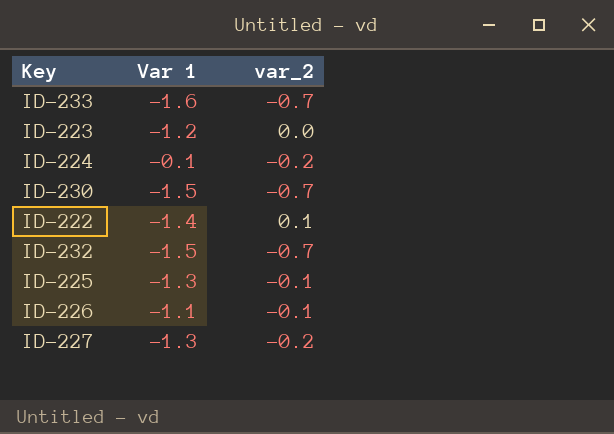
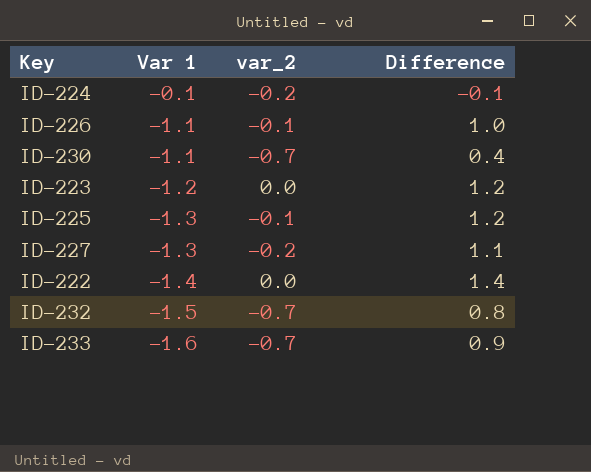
row order: none -> Var 1 descending
column Difference | formula: none -> [var_2] - [Var 1]
ID-230 | Var 1: -1.5 -> -1.1
ID-222 | var_2: 0.1 -> 0.0

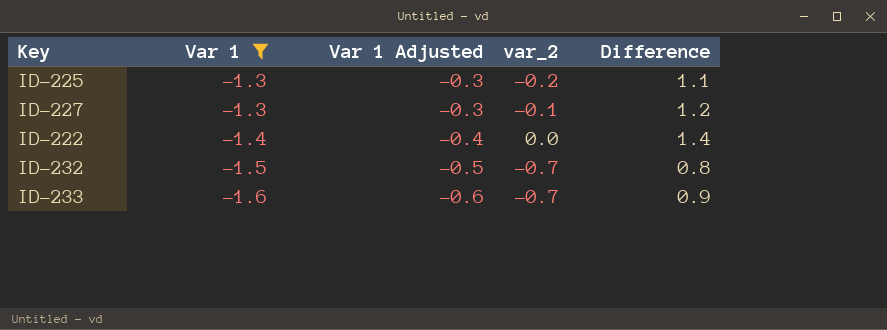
filter: none -> Var 1 <= -1.3
column Var 1 Adjusted | formula: none -> [Var 1] + 1
ID-225 | var_2: -0.1 -> -0.2
ID-225 | Difference: 1.2 -> 1.1
ID-227 | var_2: -0.2 -> -0.1
ID-227 | Difference: 1.1 -> 1.2

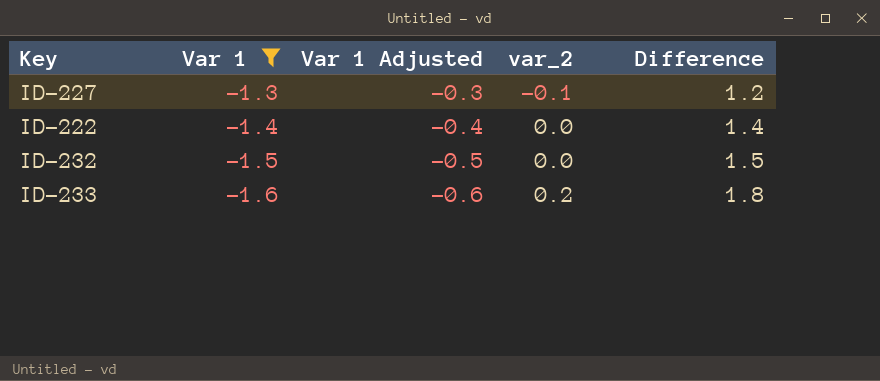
row ID-225: -1.3 | -0.3 | -0.2 | 1.1 -> none
ID-232 | var_2: -0.7 -> 0.0
ID-232 | Difference: 0.8 -> 1.5
ID-233 | var_2: -0.7 -> 0.2
ID-233 | Difference: 0.9 -> 1.8

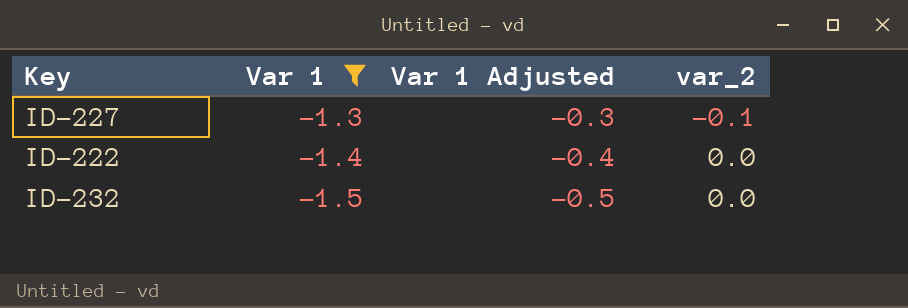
column Difference | formula: [var_2] - [Var 1] -> none
row ID-233: -1.6 | -0.6 | 0.2 | 1.8 -> none

